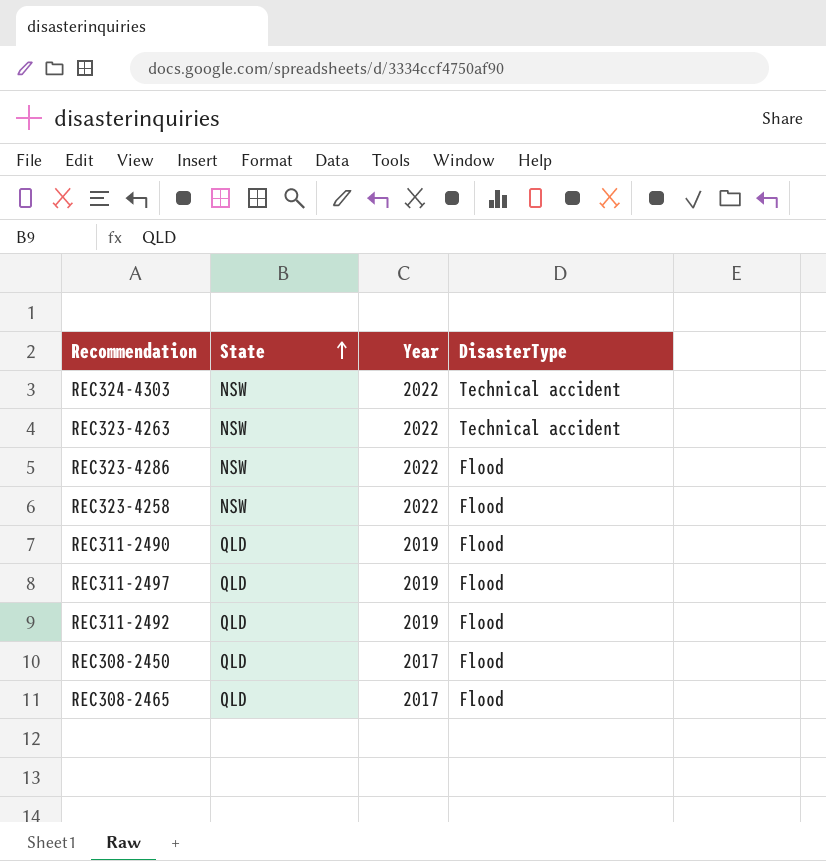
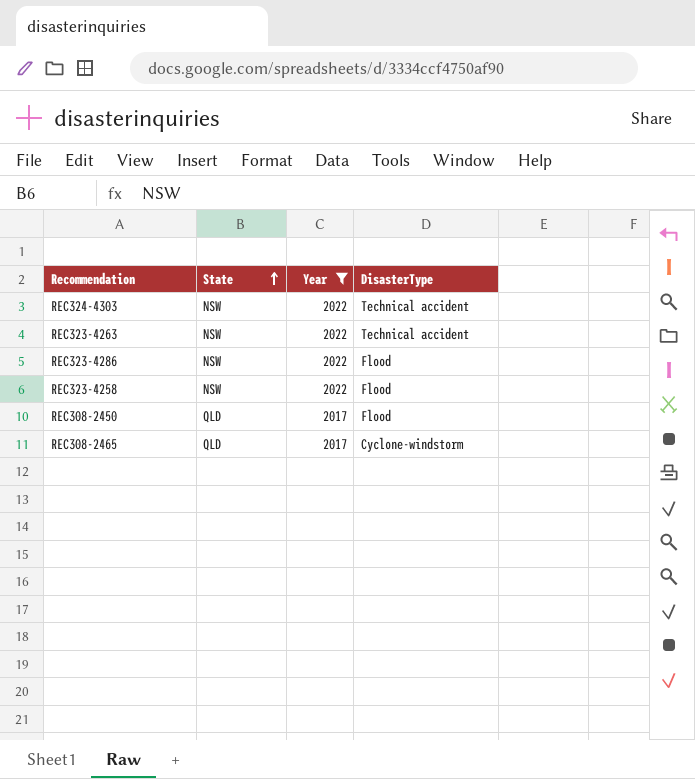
filter: none -> Year != 2019
REC308-2465 | DisasterType: Flood -> Cyclone-windstorm

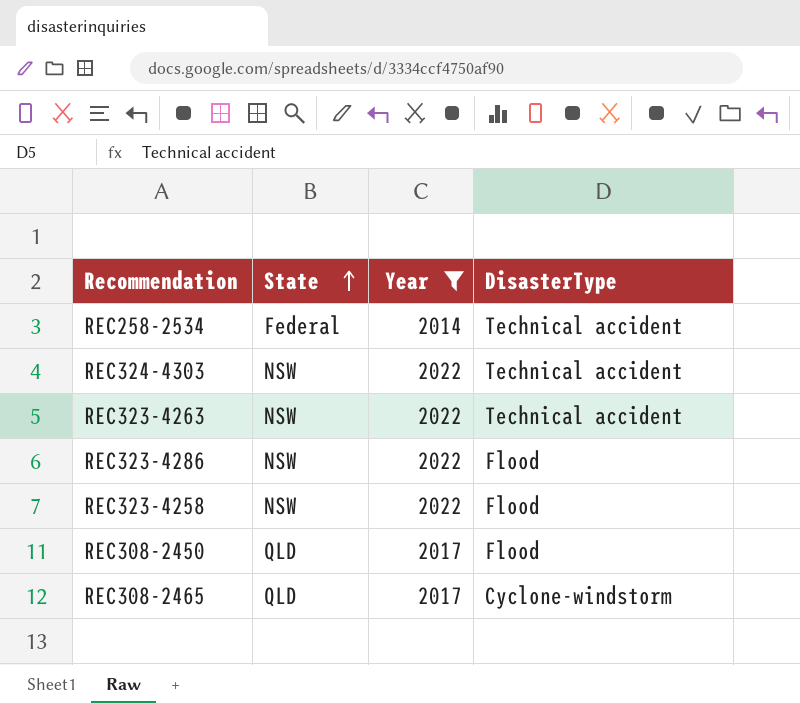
row REC258-2534: none -> Federal | 2014 | Technical accident

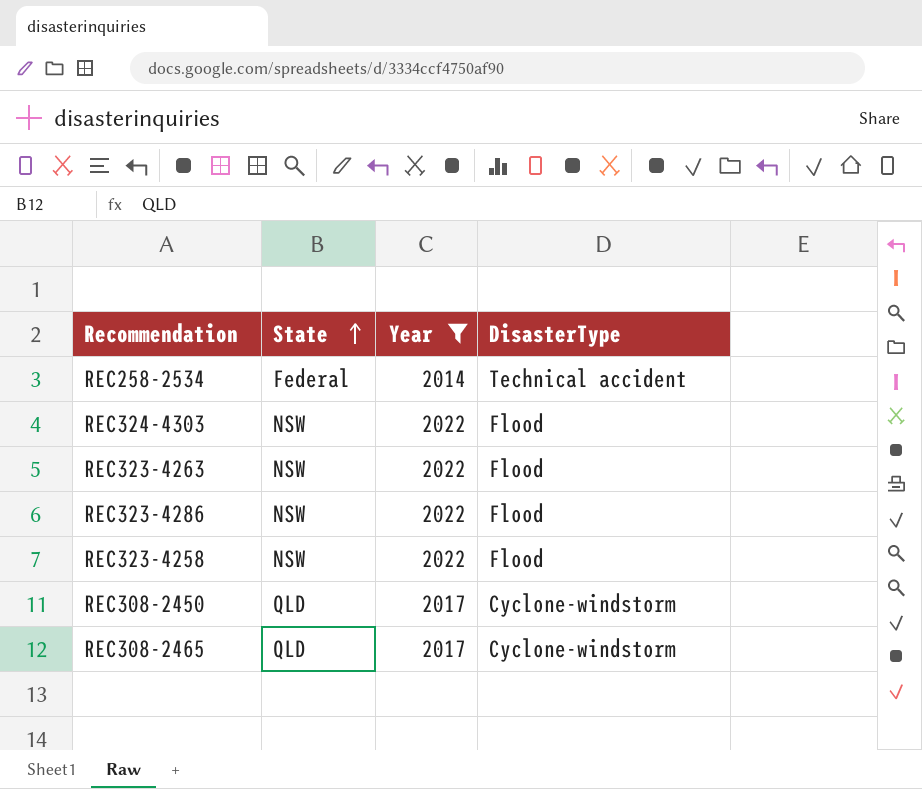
REC324-4303 | DisasterType: Technical accident -> Flood
REC323-4263 | DisasterType: Technical accident -> Flood
REC308-2450 | DisasterType: Flood -> Cyclone-windstorm

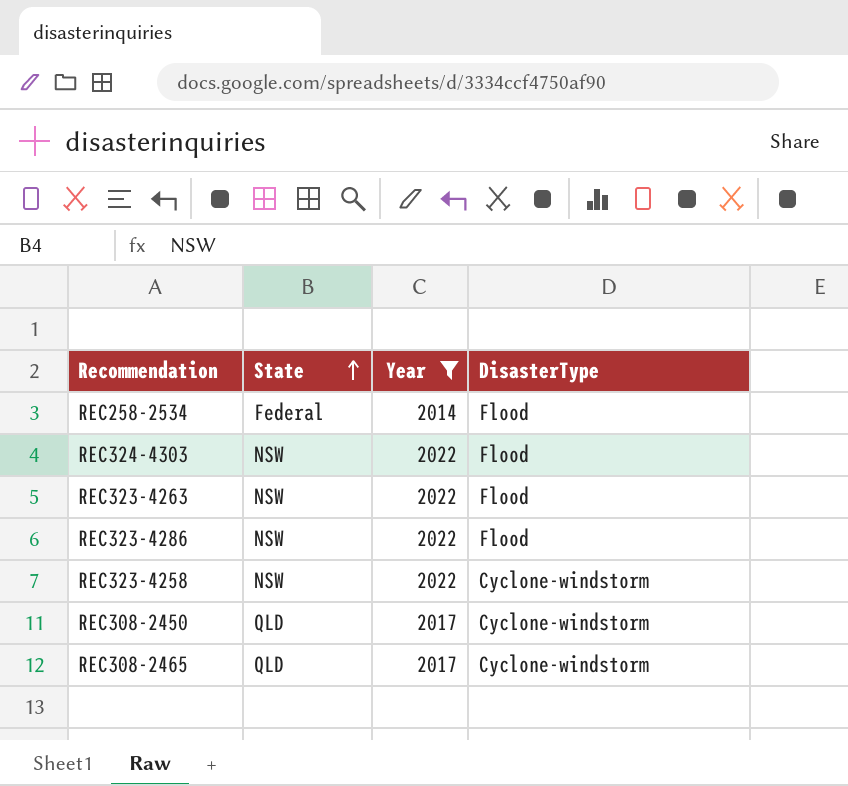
REC258-2534 | DisasterType: Technical accident -> Flood
REC323-4258 | DisasterType: Flood -> Cyclone-windstorm

